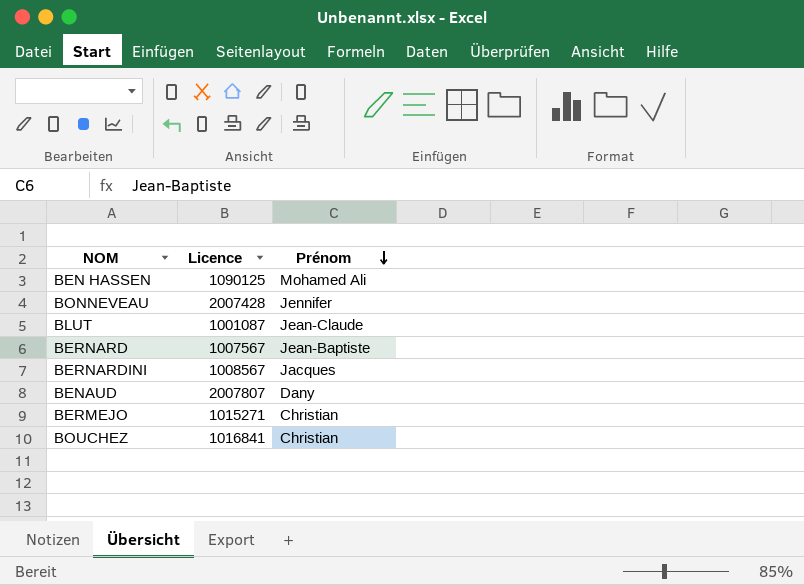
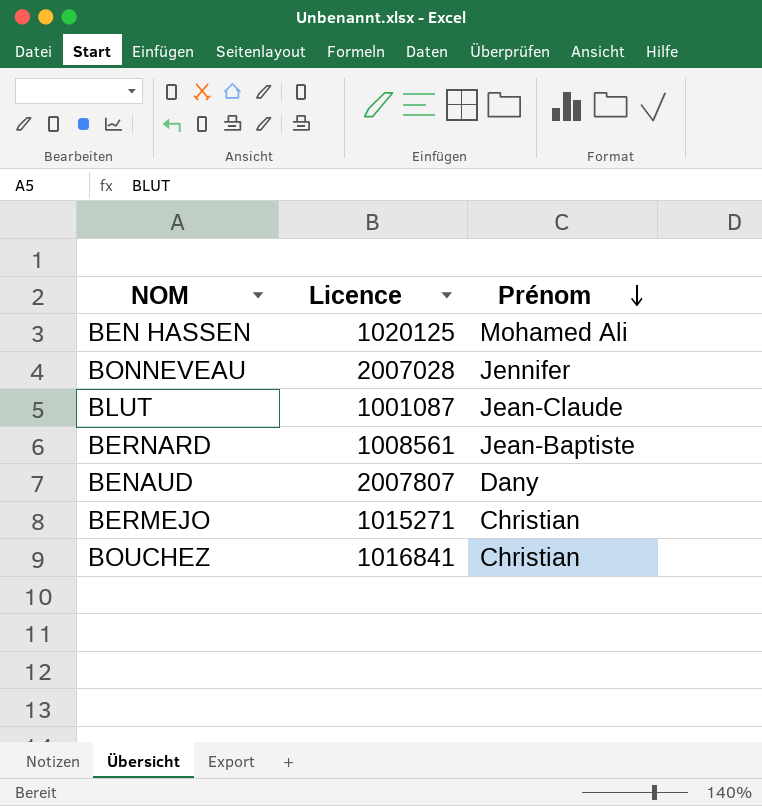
row BERNARDINI: 1008567 | Jacques -> none
BEN HASSEN | Licence: 1090125 -> 1020125
BONNEVEAU | Licence: 2007428 -> 2007028
BERNARD | Licence: 1007567 -> 1008561

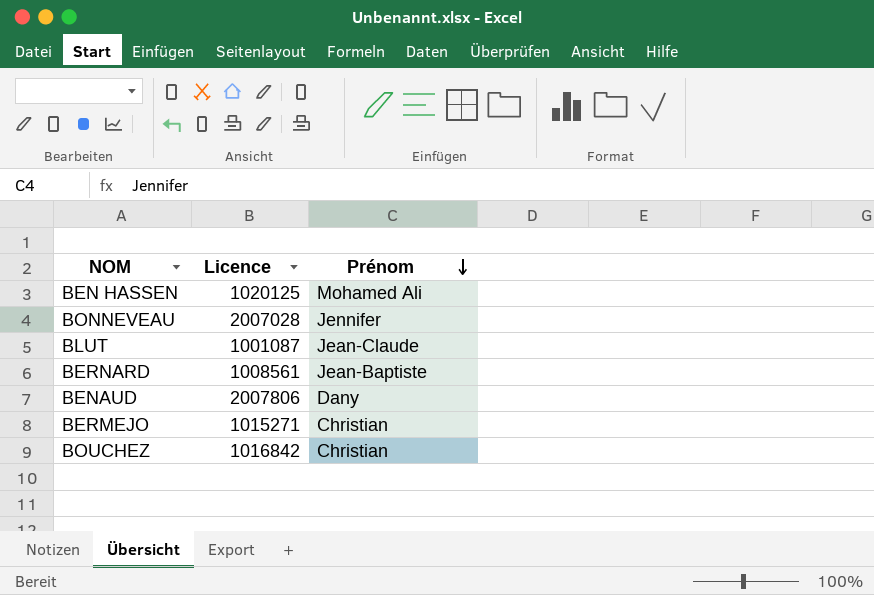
BENAUD | Licence: 2007807 -> 2007806
BOUCHEZ | Licence: 1016841 -> 1016842

